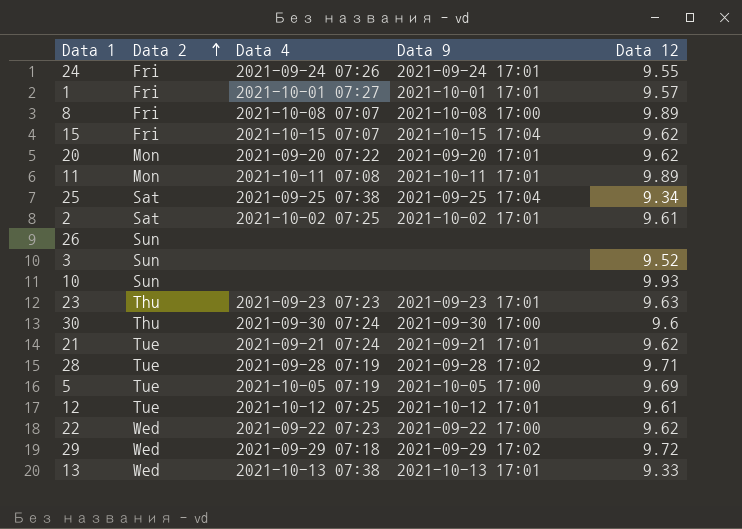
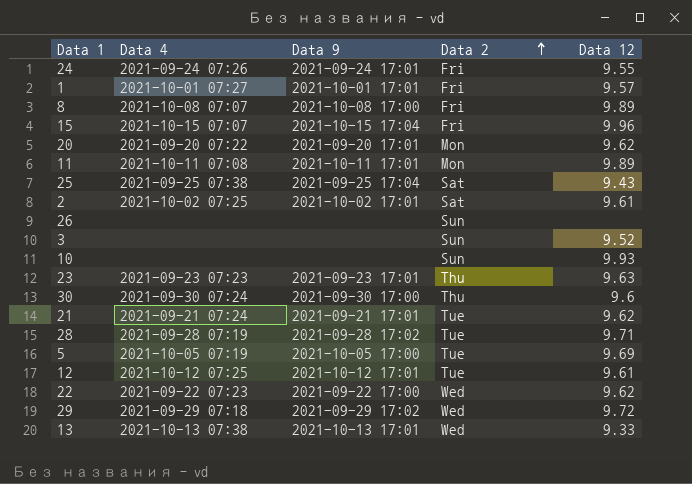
column Data 2 | position: 2 -> 4
15 | Data 12: 9.62 -> 9.96
25 | Data 12: 9.34 -> 9.43

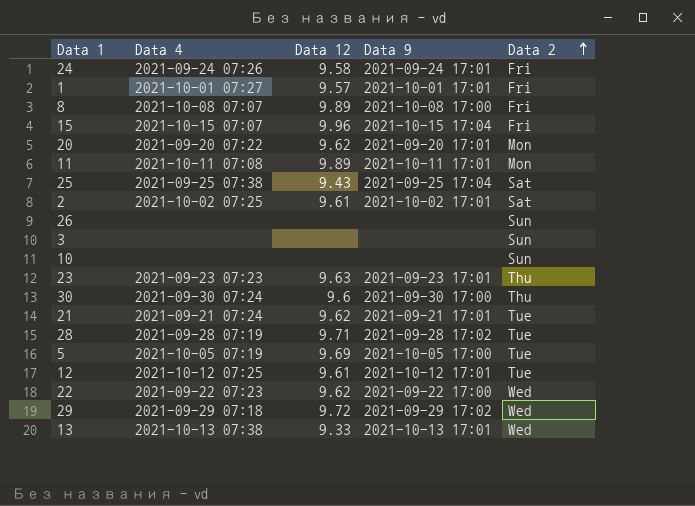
column Data 12 | position: 5 -> 3
24 | Data 12: 9.55 -> 9.58
3 | Data 12: 9.52 -> none
10 | Data 12: 9.93 -> none

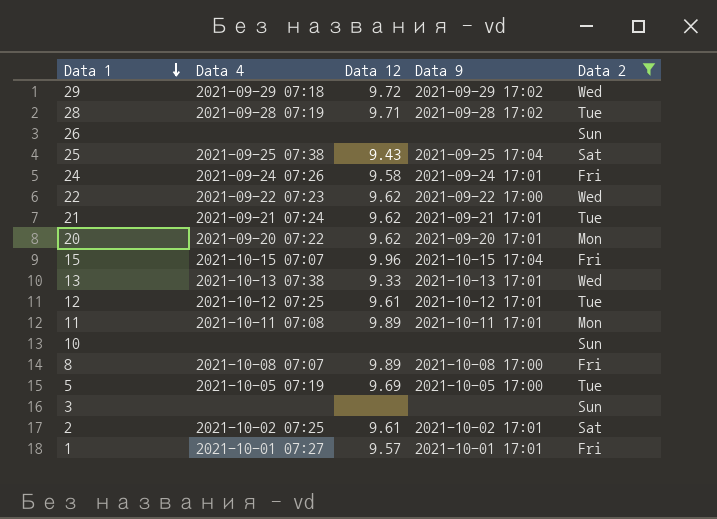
filter: none -> Data 2 != Thu
row order: Data 2 ascending -> Data 1 descending

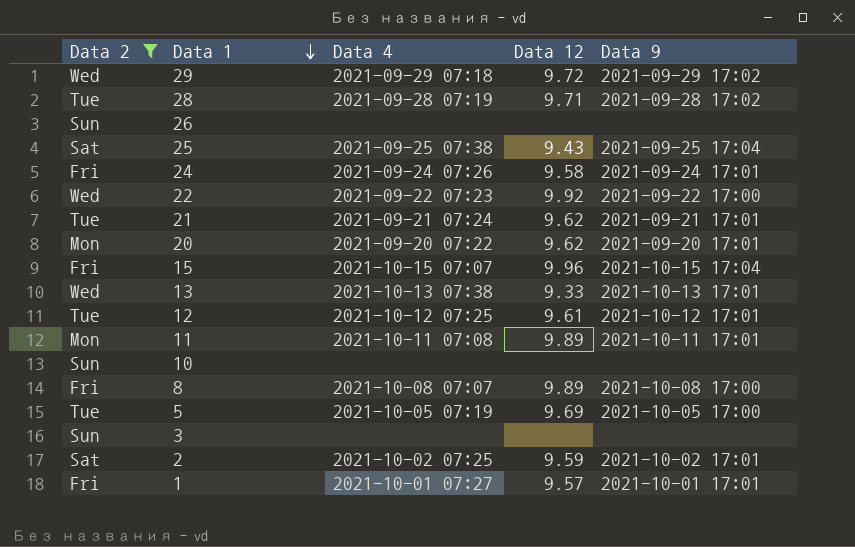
column Data 2 | position: 5 -> 1
22 | Data 12: 9.62 -> 9.92
2 | Data 12: 9.61 -> 9.59

